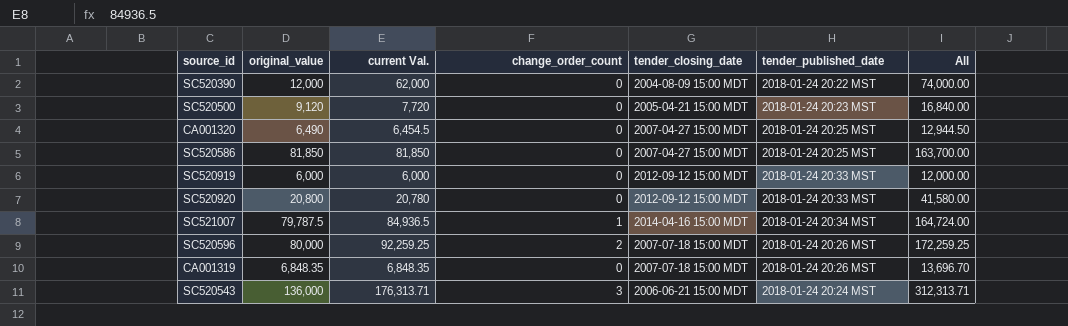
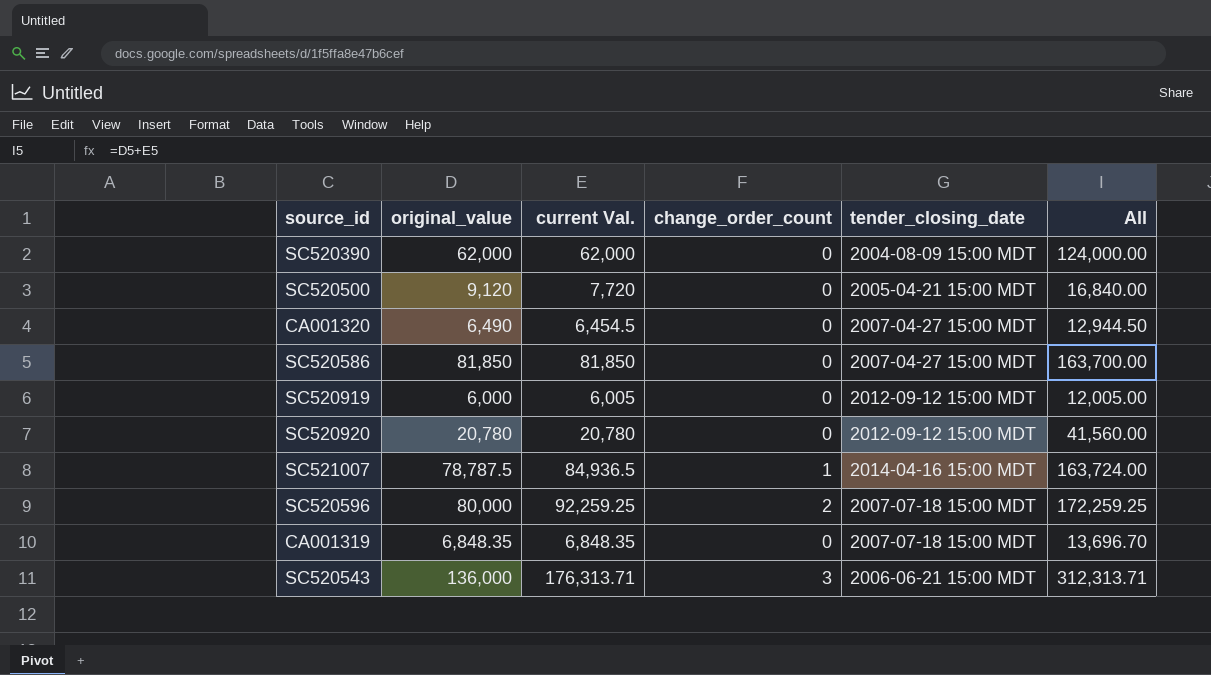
column tender_published_date | position: 6 -> none
SC520390 | original_value: 12,000 -> 62,000
SC520390 | All: 74,000.00 -> 124,000.00
SC520919 | current Val.: 6,000 -> 6,005
SC520919 | All: 12,000.00 -> 12,005.00
SC520920 | original_value: 20,800 -> 20,780
SC520920 | All: 41,580.00 -> 41,560.00
SC521007 | original_value: 79,787.5 -> 78,787.5
SC521007 | All: 164,724.00 -> 163,724.00

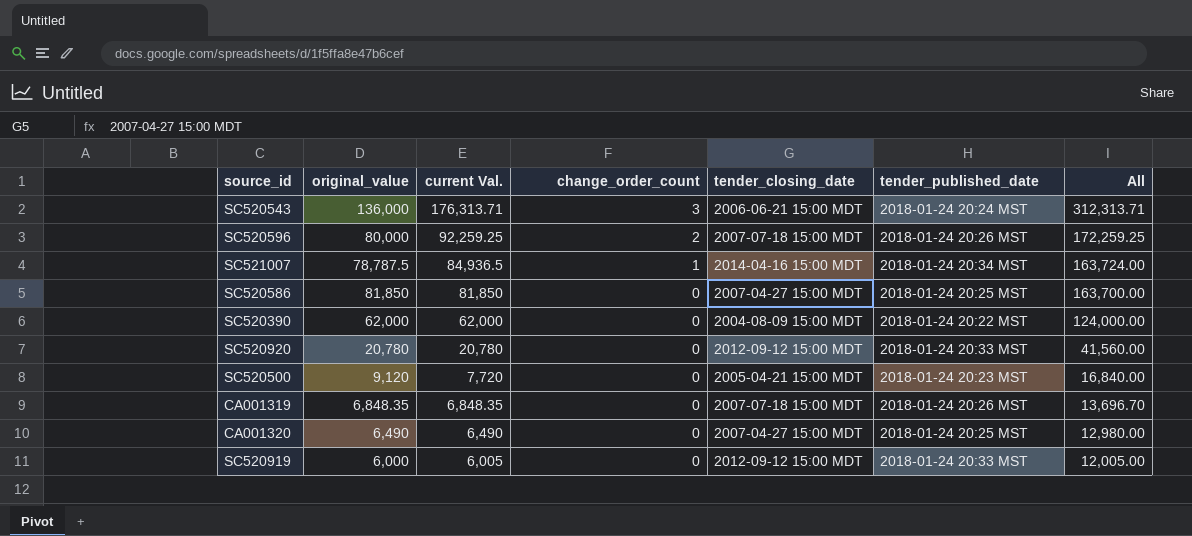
row order: none -> current Val. descending
column tender_published_date | position: none -> 6
CA001320 | current Val.: 6,454.5 -> 6,490
CA001320 | All: 12,944.50 -> 12,980.00

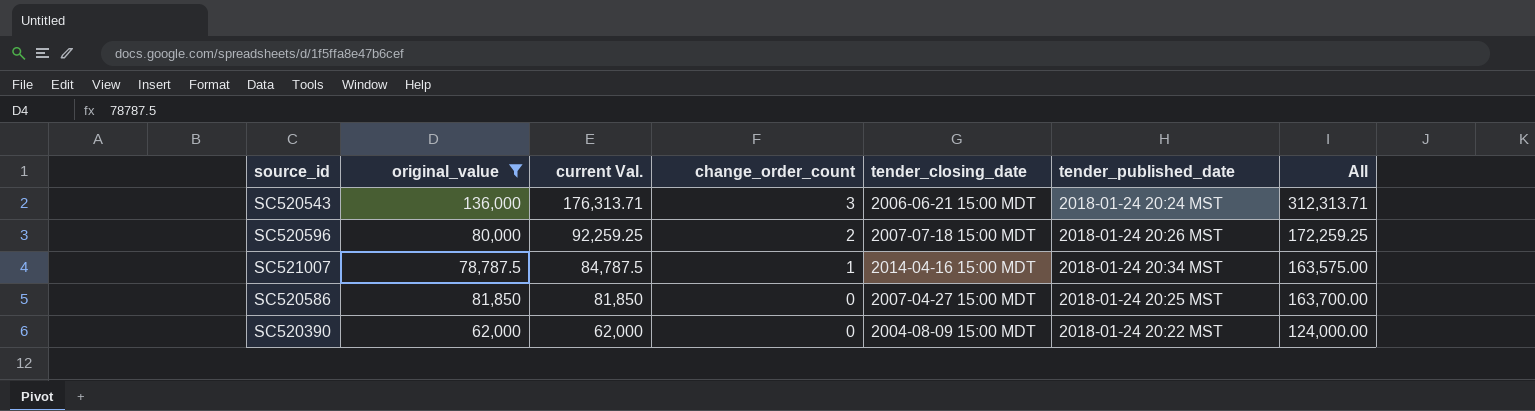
filter: none -> original_value >= 62,000
SC521007 | current Val.: 84,936.5 -> 84,787.5
SC521007 | All: 163,724.00 -> 163,575.00

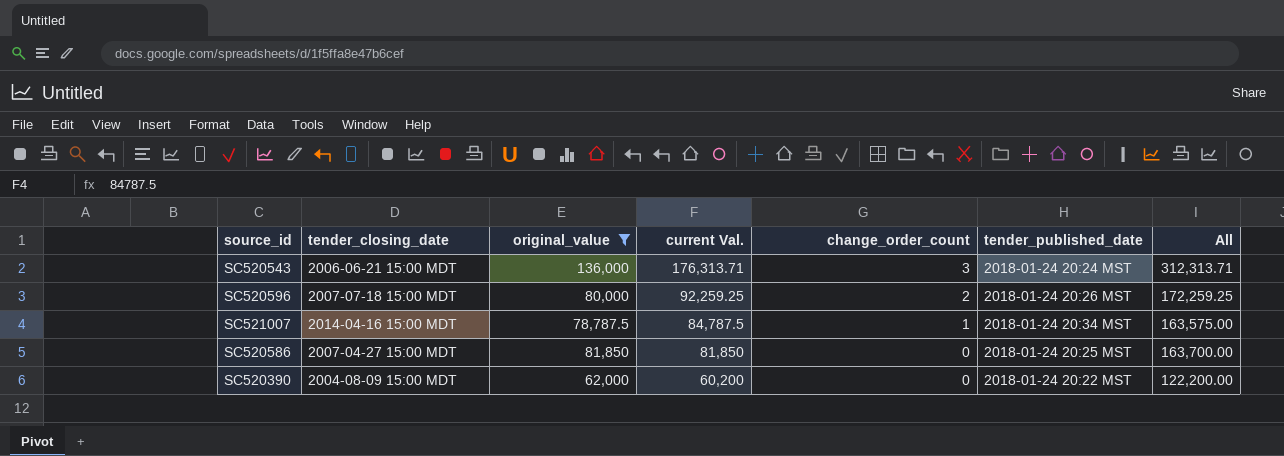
column tender_closing_date | position: 5 -> 2
SC520390 | current Val.: 62,000 -> 60,200
SC520390 | All: 124,000.00 -> 122,200.00

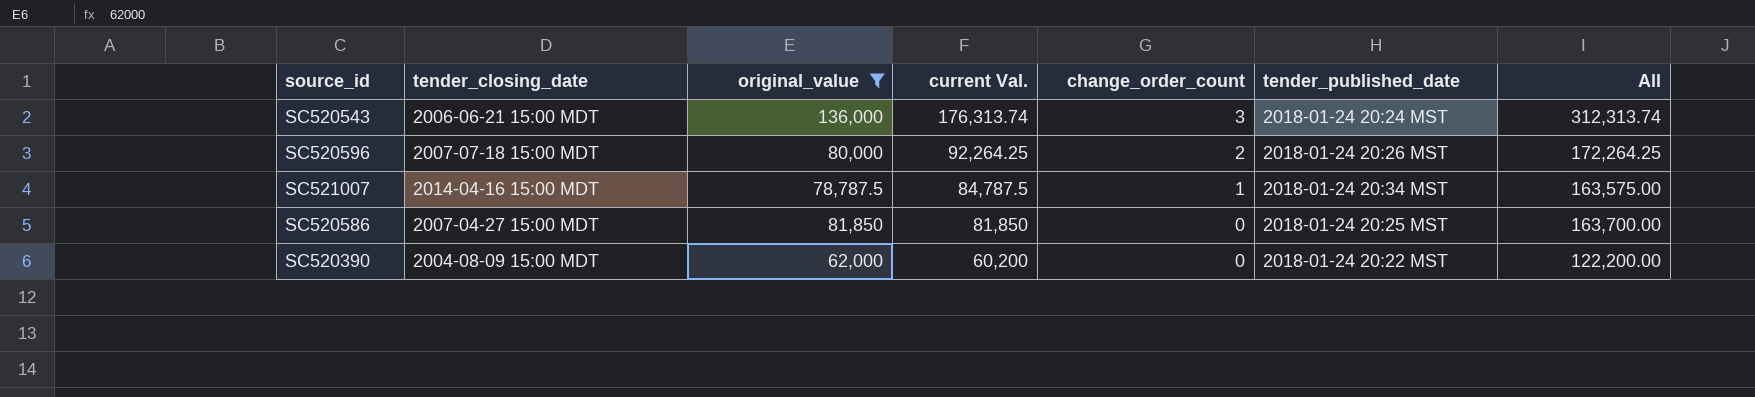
SC520543 | current Val.: 176,313.71 -> 176,313.74
SC520543 | All: 312,313.71 -> 312,313.74
SC520596 | current Val.: 92,259.25 -> 92,264.25
SC520596 | All: 172,259.25 -> 172,264.25

